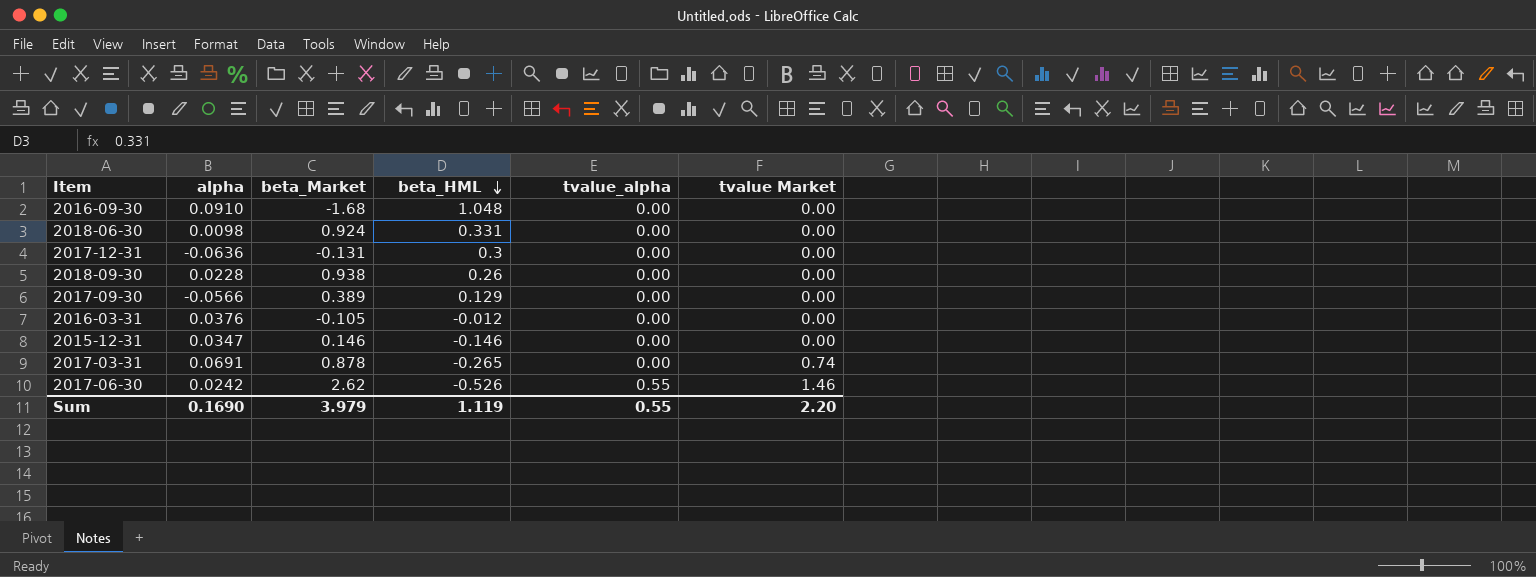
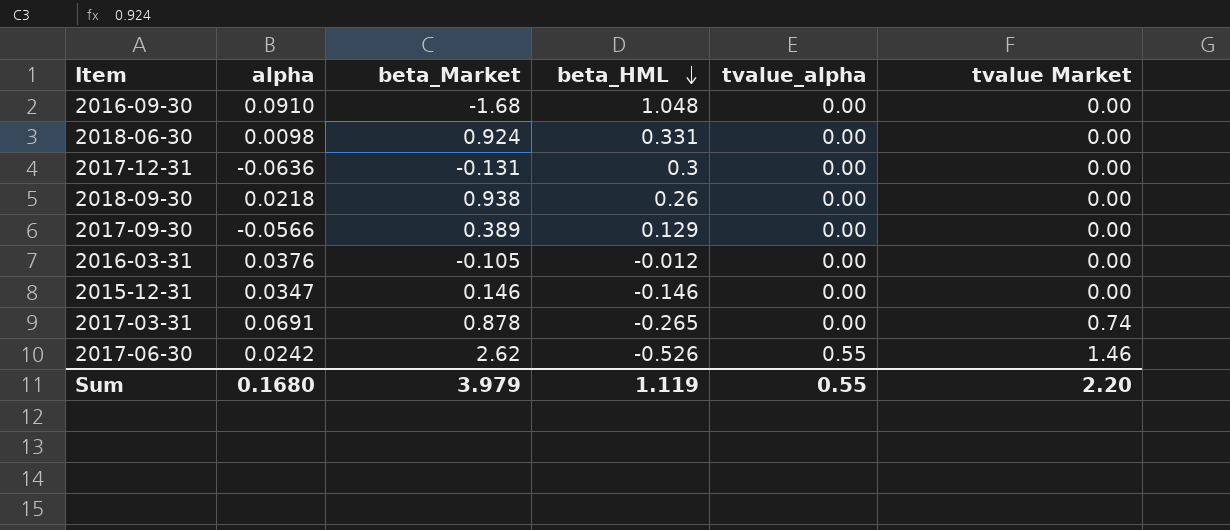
2018-09-30 | alpha: 0.0228 -> 0.0218
Sum | alpha: 0.1690 -> 0.1680

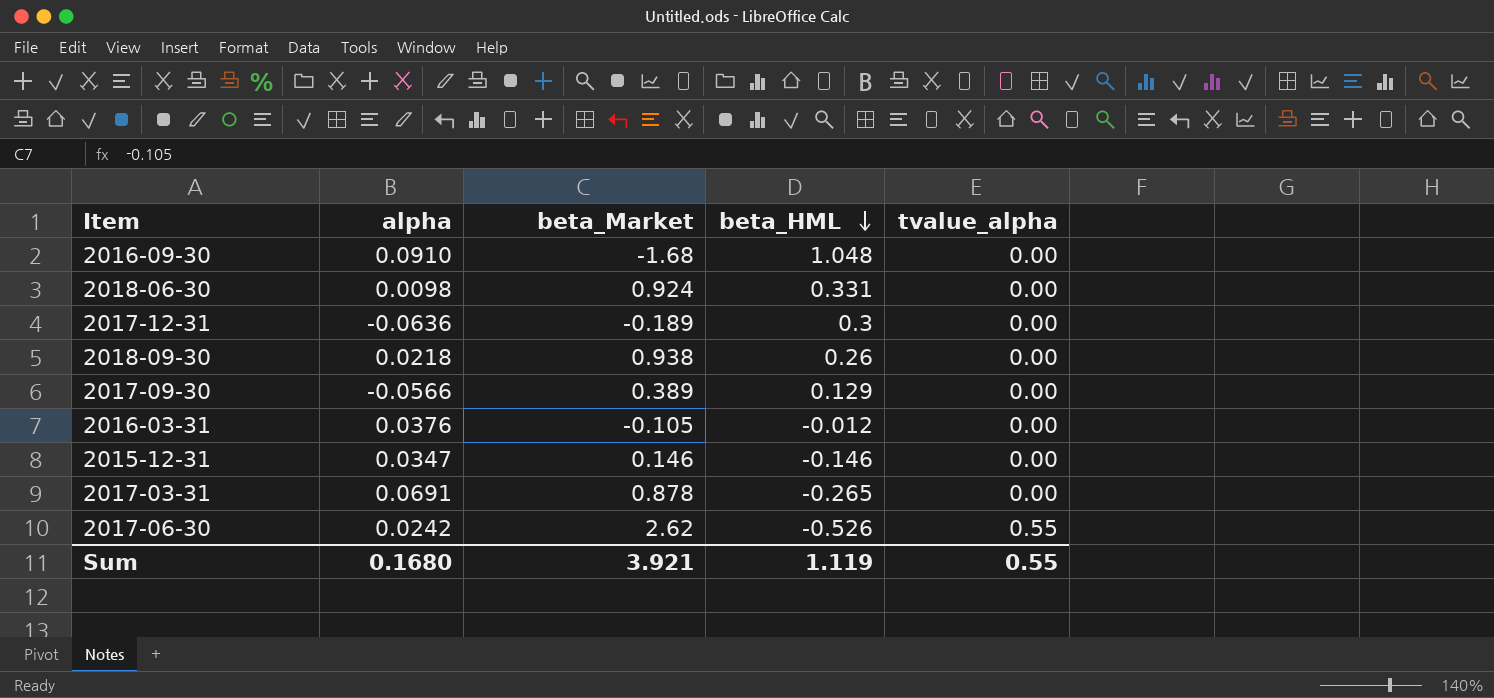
column tvalue Market | position: 6 -> none
2017-12-31 | beta_Market: -0.131 -> -0.189
Sum | beta_Market: 3.979 -> 3.921

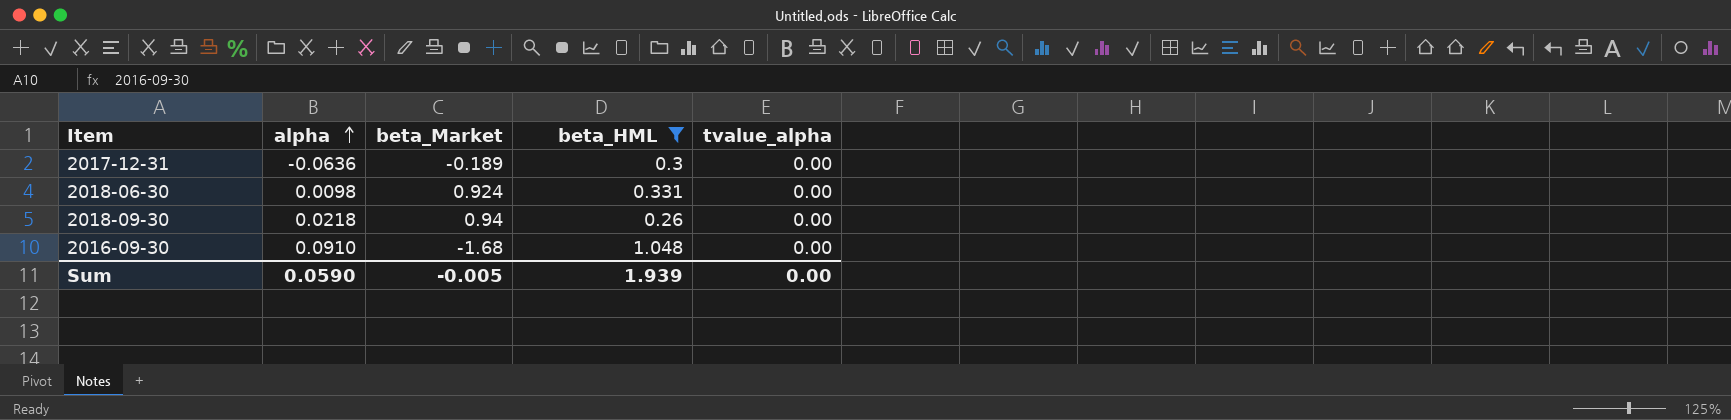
filter: none -> beta_HML >= 0.26
row order: beta_HML descending -> alpha ascending
2018-09-30 | beta_Market: 0.938 -> 0.94
Sum | alpha: 0.1680 -> 0.0590
Sum | beta_Market: 3.921 -> -0.005
Sum | beta_HML: 1.119 -> 1.939
Sum | tvalue_alpha: 0.55 -> 0.00

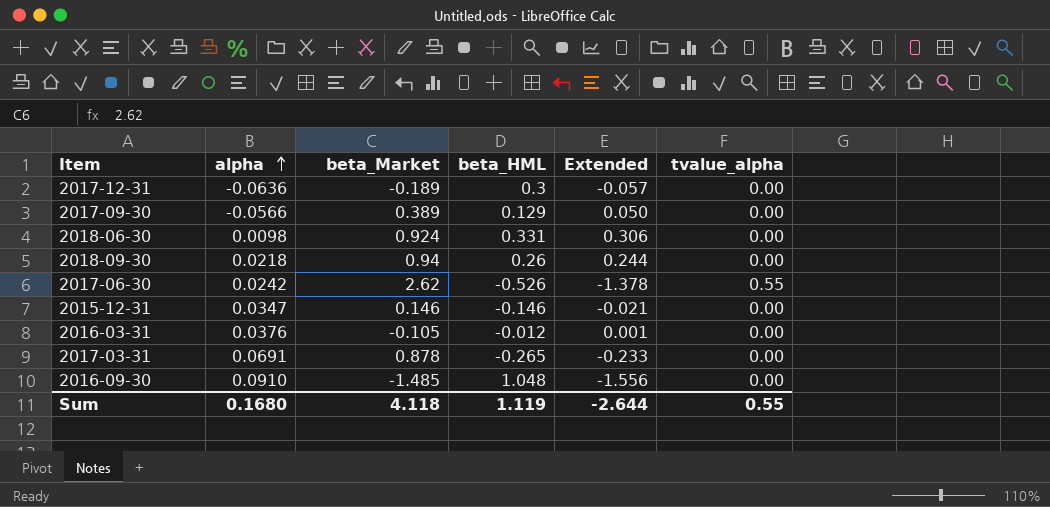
filter: beta_HML >= 0.26 -> none
column Extended | formula: none -> [beta_Market] * [beta_HML]
2016-09-30 | beta_Market: -1.68 -> -1.485
Sum | alpha: 0.0590 -> 0.1680
Sum | beta_Market: -0.005 -> 4.118
Sum | beta_HML: 1.939 -> 1.119
Sum | tvalue_alpha: 0.00 -> 0.55

